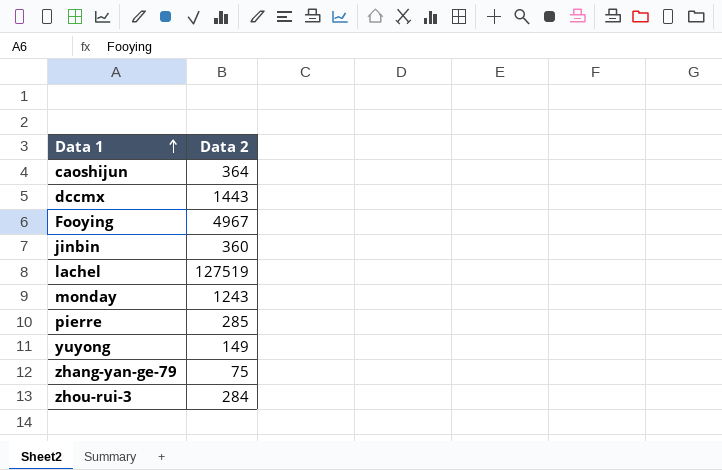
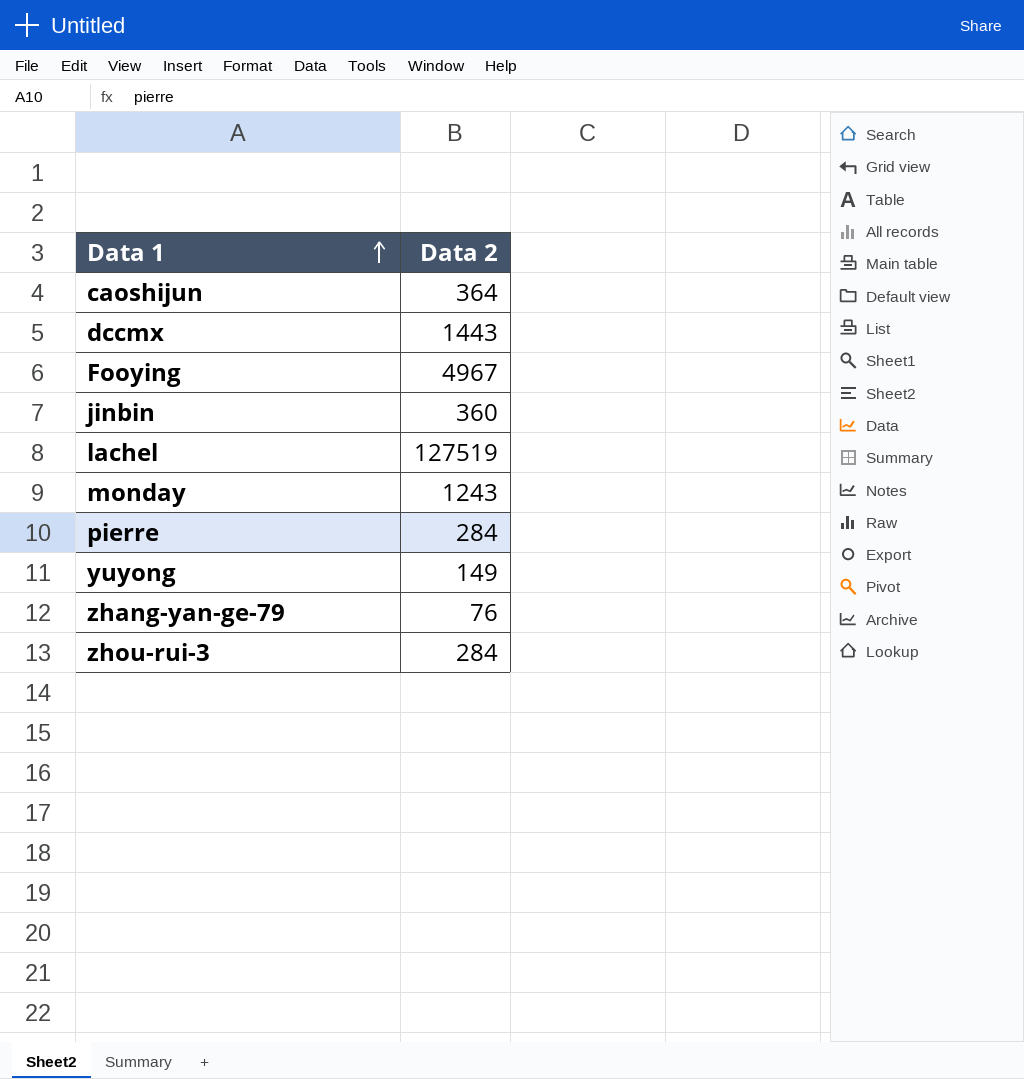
pierre | Data 2: 285 -> 284
zhang-yan-ge-79 | Data 2: 75 -> 76

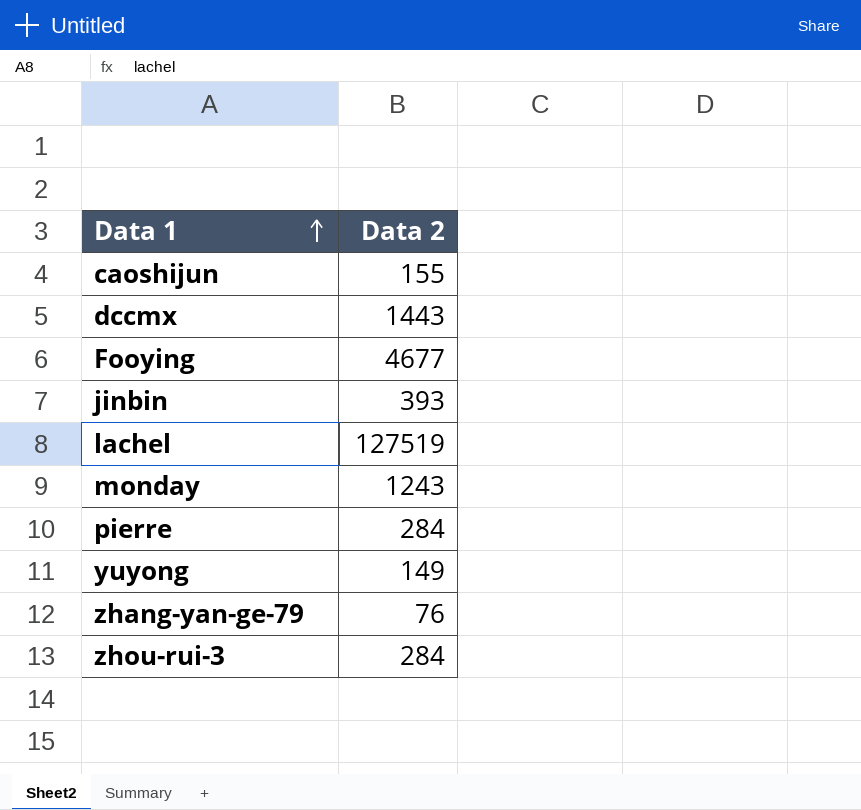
caoshijun | Data 2: 364 -> 155
Fooying | Data 2: 4967 -> 4677
jinbin | Data 2: 360 -> 393

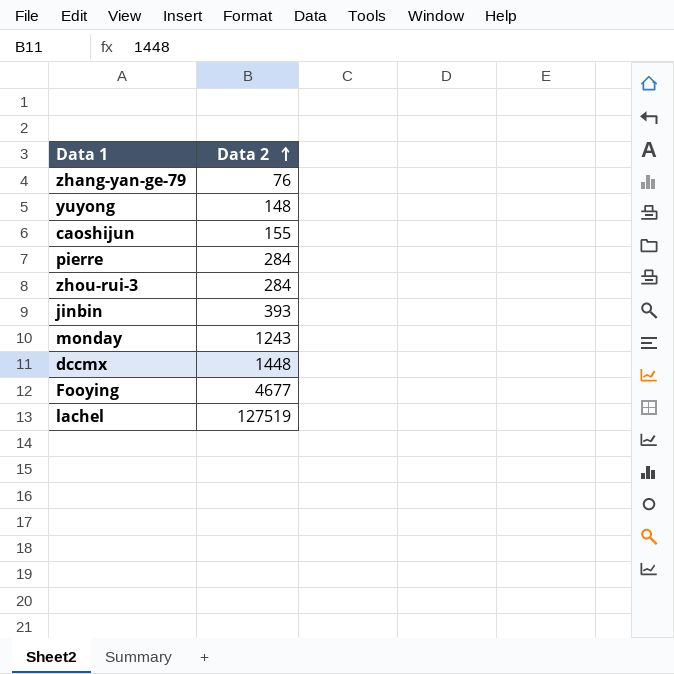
row order: Data 1 ascending -> Data 2 ascending
yuyong | Data 2: 149 -> 148
dccmx | Data 2: 1443 -> 1448

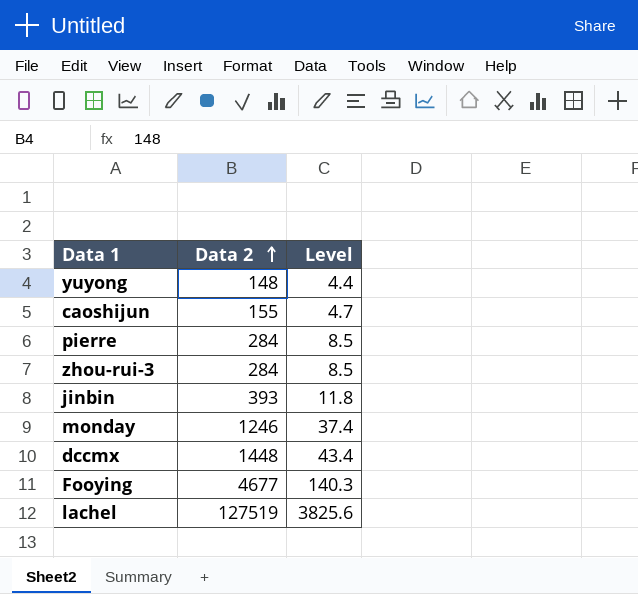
column Level | formula: none -> [Data 2] * 0.03
row zhang-yan-ge-79: 76 -> none
monday | Data 2: 1243 -> 1246

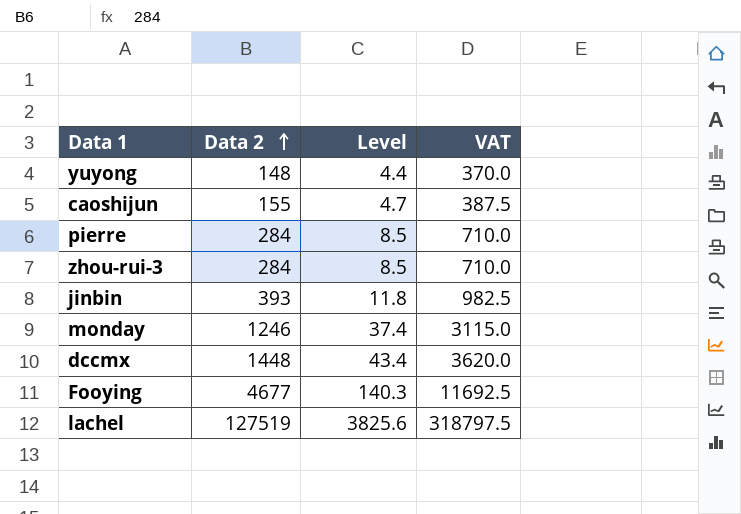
column VAT | formula: none -> [Data 2] * 2.5

